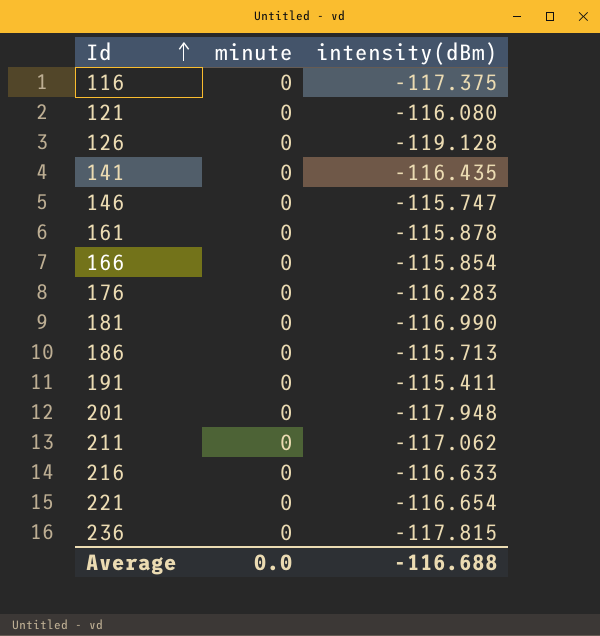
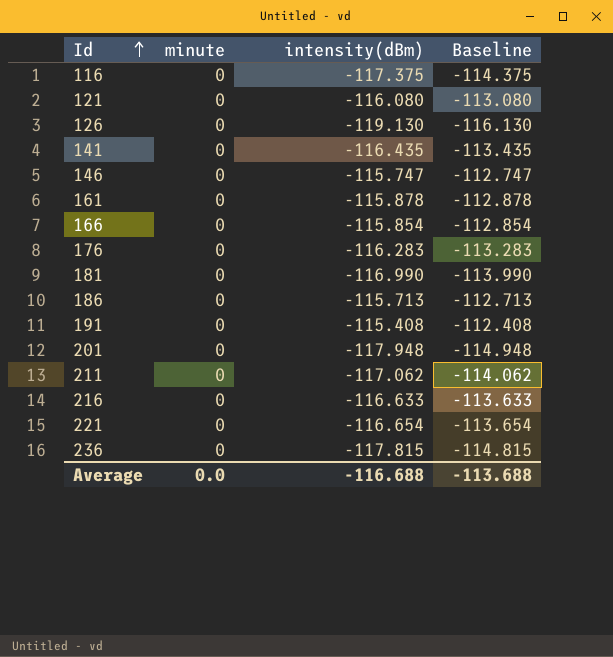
column Baseline | formula: none -> [intensity(dBm)] + 3
126 | intensity(dBm): -119.128 -> -119.130
191 | intensity(dBm): -115.411 -> -115.408

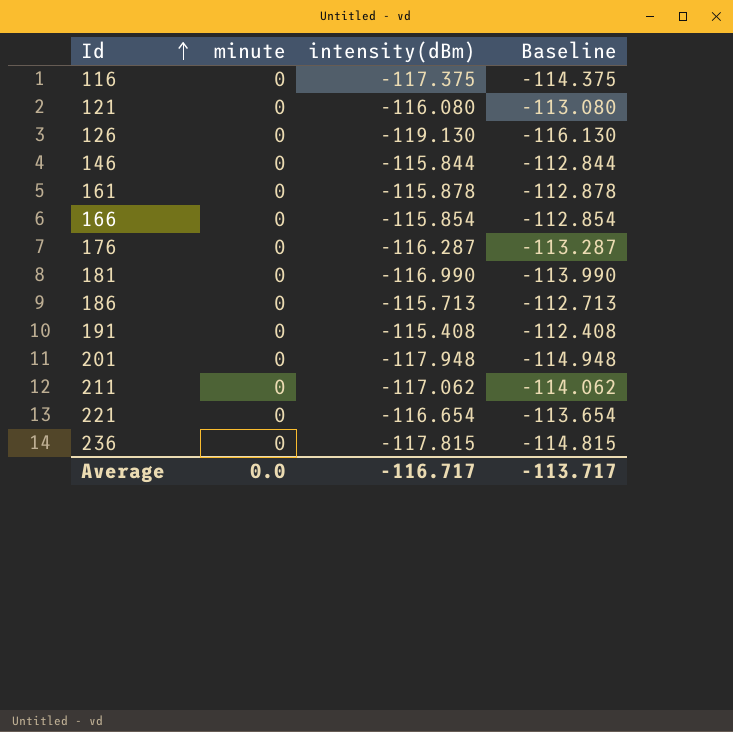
row 141: 0 | -116.435 | -113.435 -> none
row 216: 0 | -116.633 | -113.633 -> none
146 | intensity(dBm): -115.747 -> -115.844
146 | Baseline: -112.747 -> -112.844
176 | intensity(dBm): -116.283 -> -116.287
176 | Baseline: -113.283 -> -113.287
Average | intensity(dBm): -116.688 -> -116.717
Average | Baseline: -113.688 -> -113.717

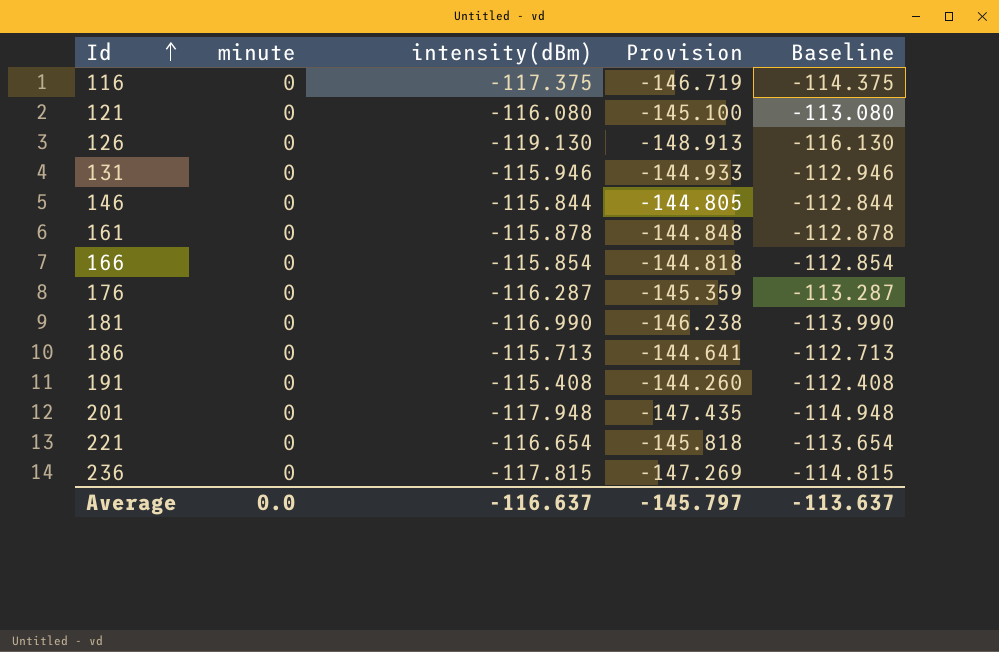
column Provision | formula: none -> [intensity(dBm)] * 1.25
row 211: 0 | -117.062 | -114.062 -> none
row 131: none -> 0 | -115.946 | -144.933 | -112.946
Average | intensity(dBm): -116.717 -> -116.637
Average | Baseline: -113.717 -> -113.637

